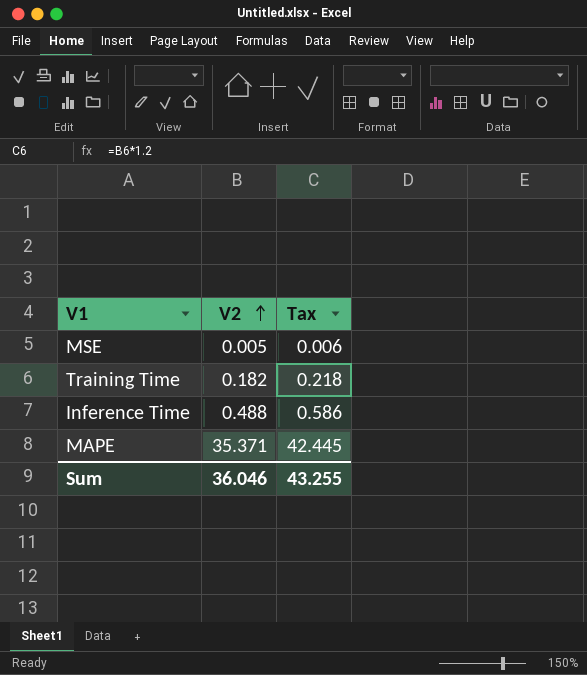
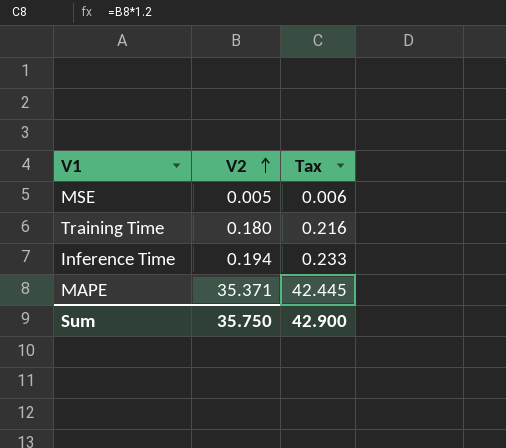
Training Time | V2: 0.182 -> 0.180
Training Time | Tax: 0.218 -> 0.216
Inference Time | V2: 0.488 -> 0.194
Inference Time | Tax: 0.586 -> 0.233
Sum | V2: 36.046 -> 35.750
Sum | Tax: 43.255 -> 42.900

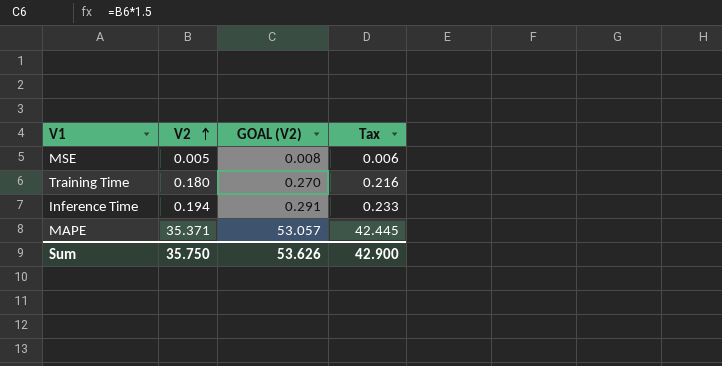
column GOAL (V2) | formula: none -> [V2] * 1.5

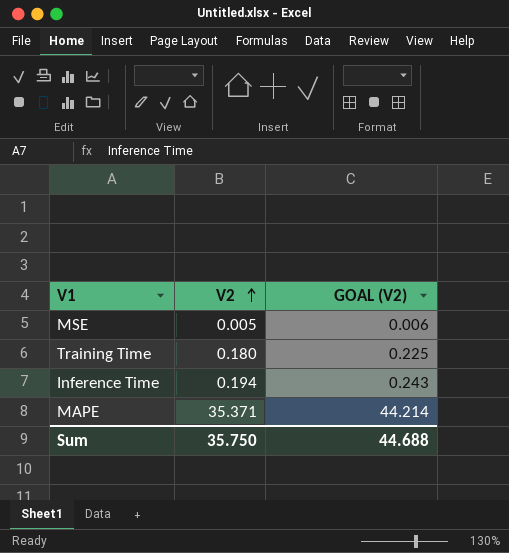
column Tax | formula: [V2] * 1.2 -> none
column GOAL (V2) | formula: [V2] * 1.5 -> [V2] * 1.25
Sum | GOAL (V2): 53.626 -> 44.688

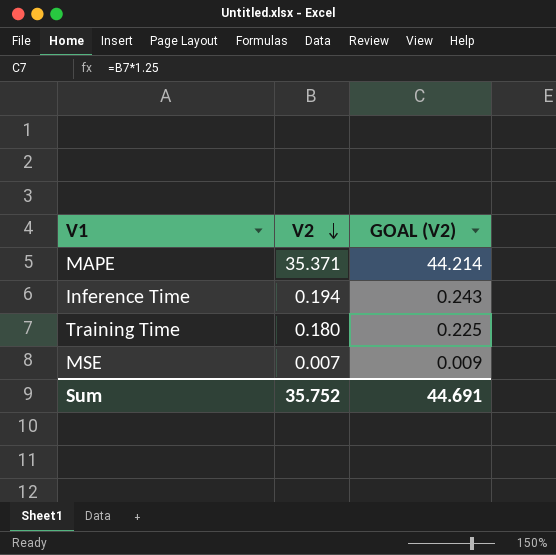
row order: V2 ascending -> V2 descending
MSE | V2: 0.005 -> 0.007
MSE | GOAL (V2): 0.006 -> 0.009
Sum | V2: 35.750 -> 35.752
Sum | GOAL (V2): 44.688 -> 44.691

